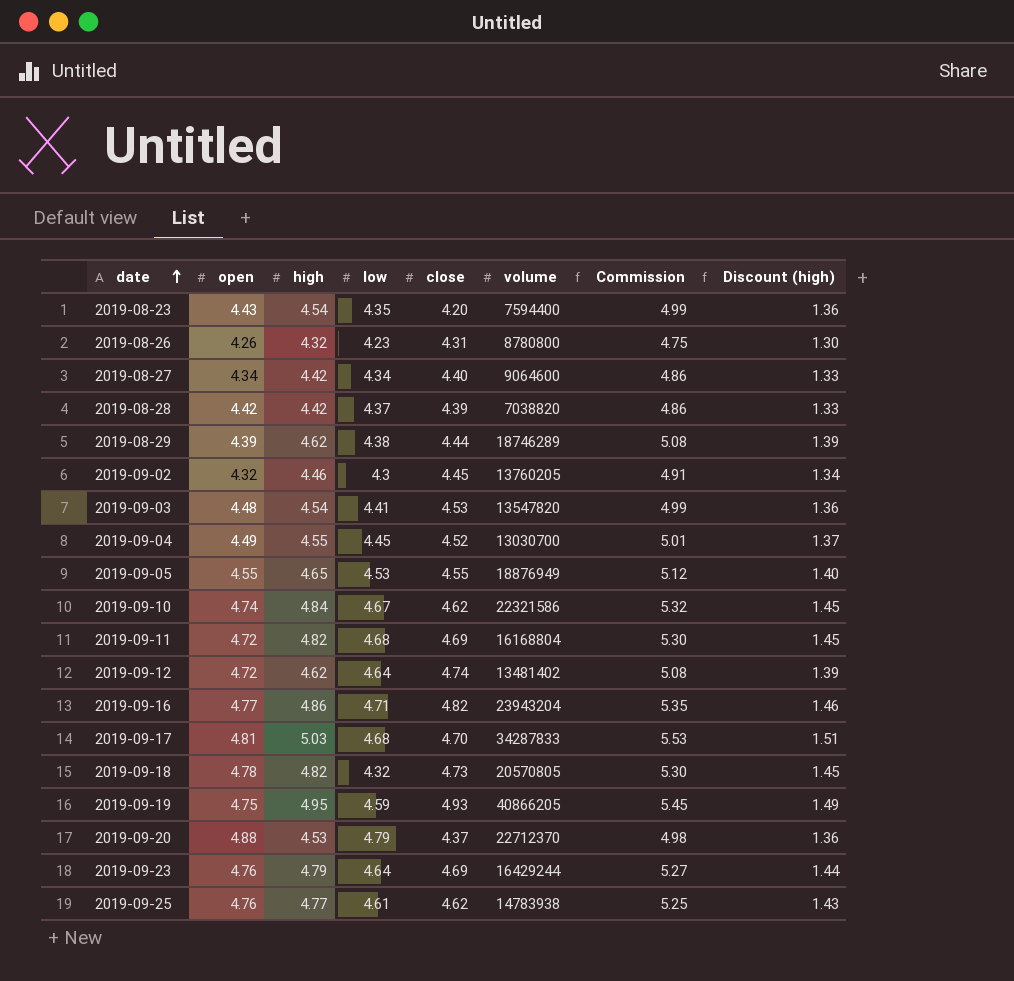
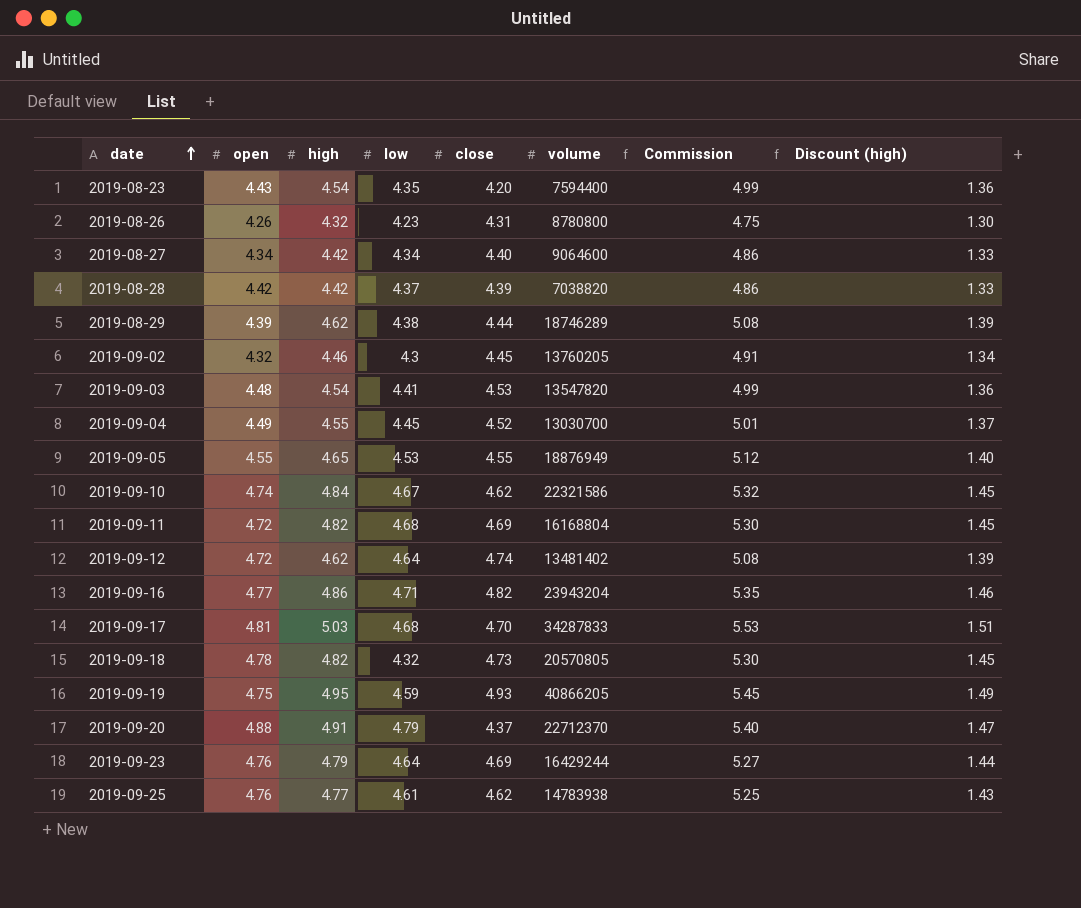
2019-09-20 | high: 4.53 -> 4.91
2019-09-20 | Commission: 4.98 -> 5.40
2019-09-20 | Discount (high): 1.36 -> 1.47

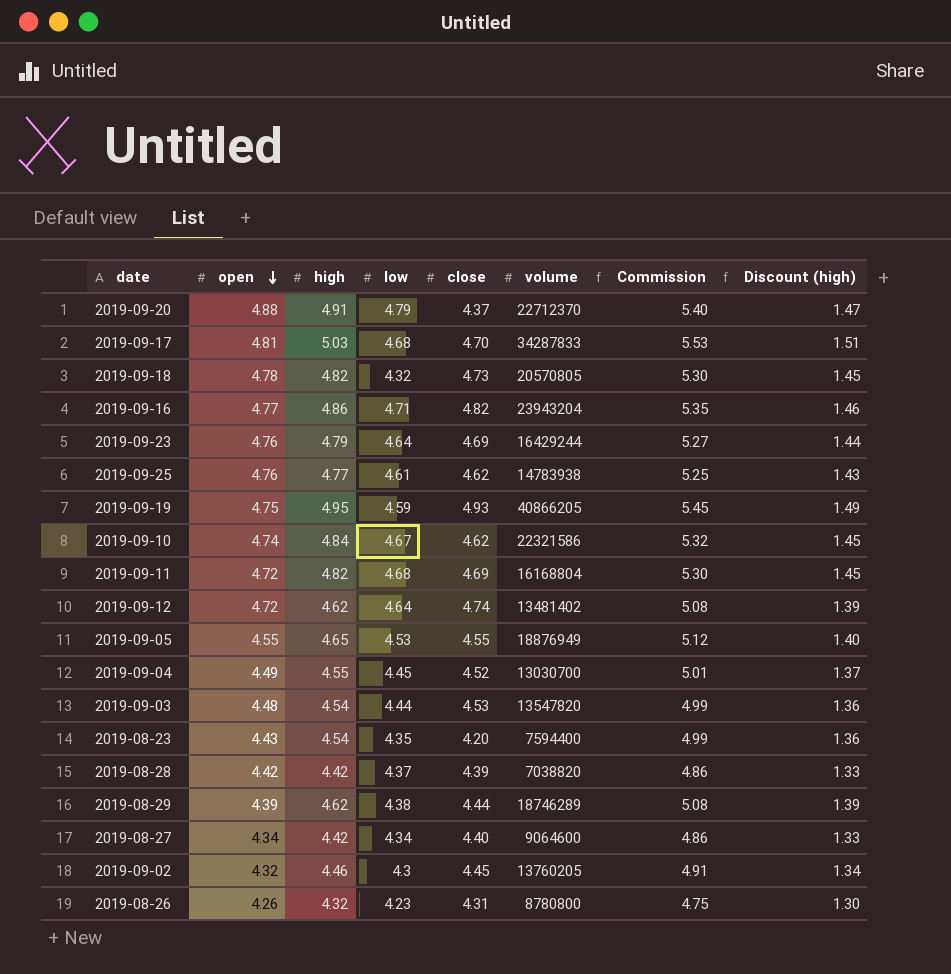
row order: date ascending -> open descending
2019-09-03 | low: 4.41 -> 4.44

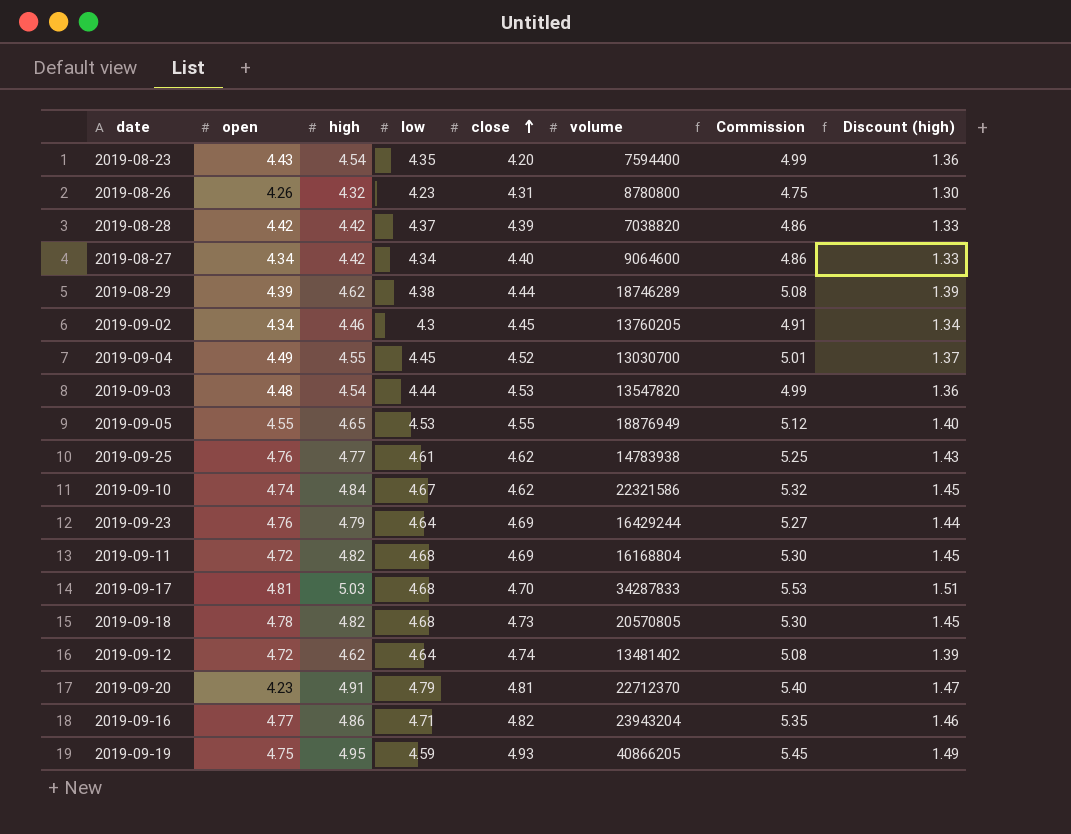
row order: open descending -> close ascending
2019-09-02 | open: 4.32 -> 4.34
2019-09-18 | low: 4.32 -> 4.68
2019-09-20 | open: 4.88 -> 4.23
2019-09-20 | close: 4.37 -> 4.81

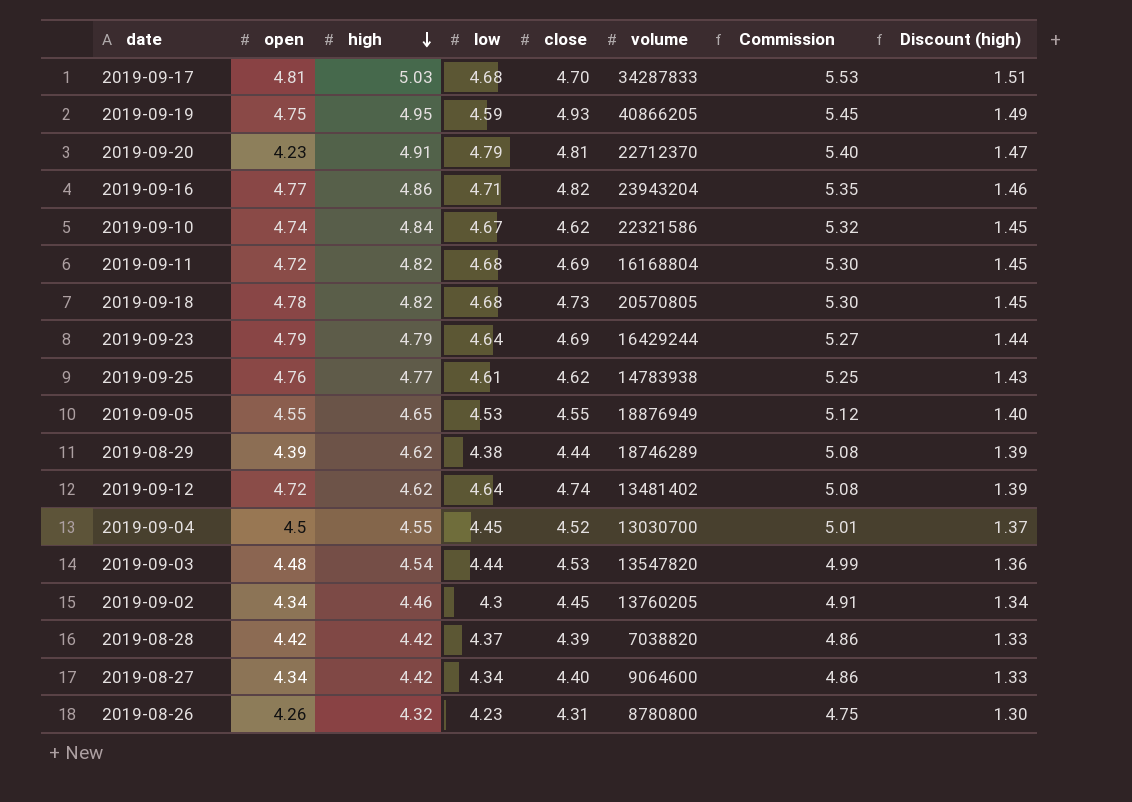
row order: close ascending -> high descending
row 2019-08-23: 4.43 | 4.54 | 4.35 | 4.20 | 7594400 | 4.99 | 1.36 -> none
2019-09-23 | open: 4.76 -> 4.79
2019-09-04 | open: 4.49 -> 4.5

